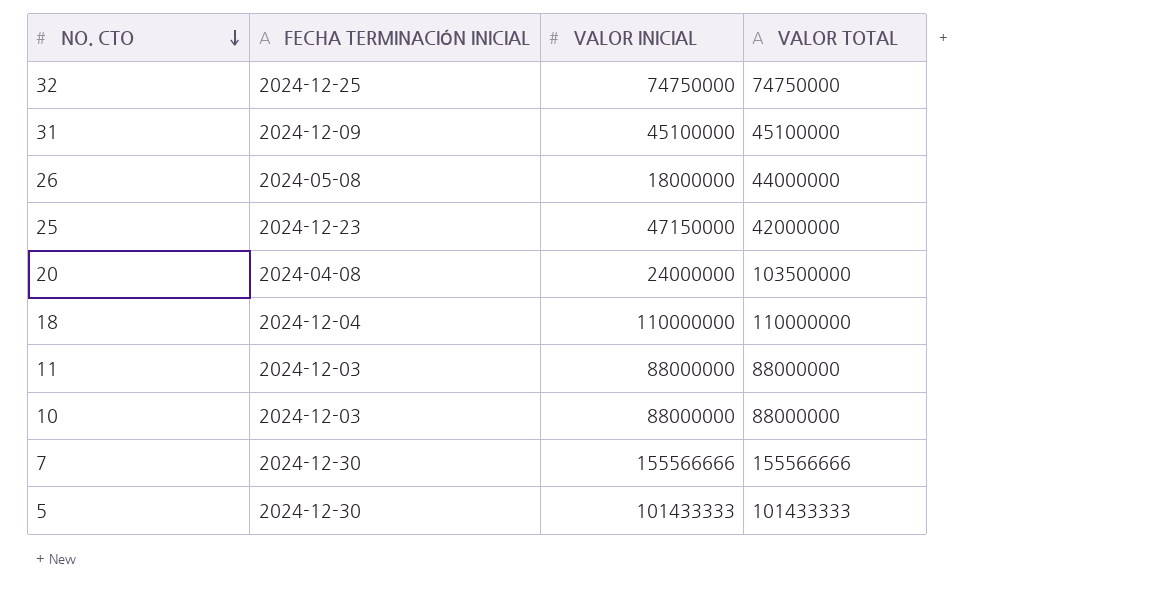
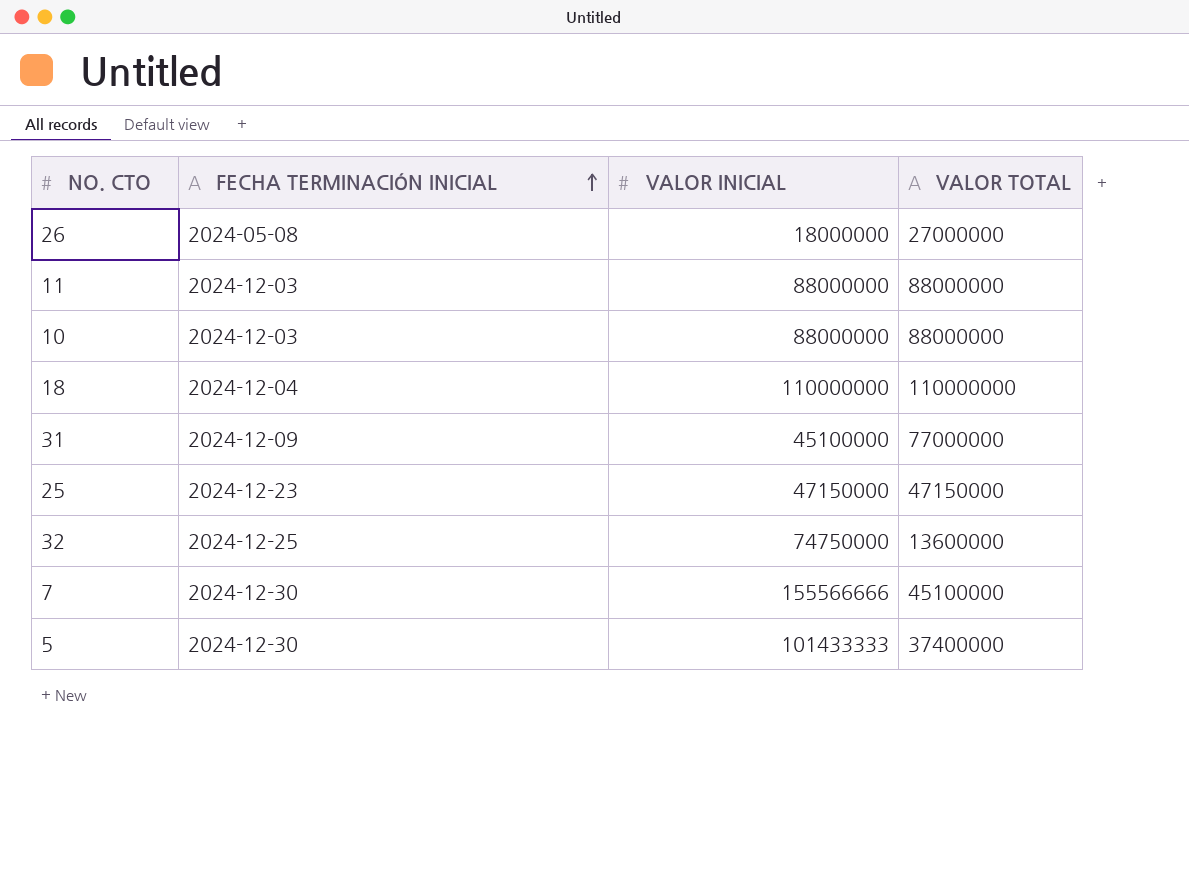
row order: NO. CTO descending -> FECHA TERMINACIÓN INICIAL ascending
row 20: 2024-04-08 | 24000000 | 103500000 -> none
26 | VALOR TOTAL: 44000000 -> 27000000
31 | VALOR TOTAL: 45100000 -> 77000000
25 | VALOR TOTAL: 42000000 -> 47150000
32 | VALOR TOTAL: 74750000 -> 13600000
7 | VALOR TOTAL: 155566666 -> 45100000
5 | VALOR TOTAL: 101433333 -> 37400000

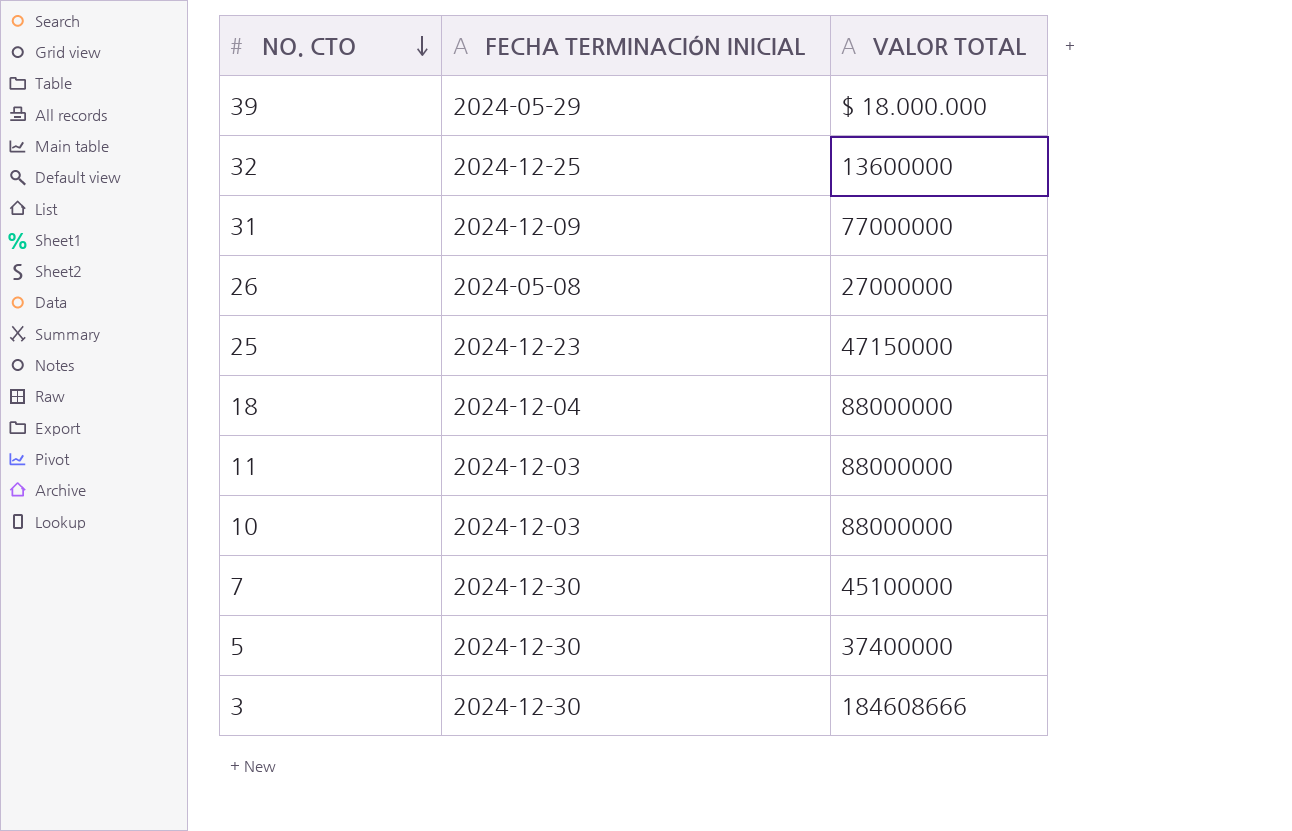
row order: FECHA TERMINACIÓN INICIAL ascending -> NO. CTO descending
column VALOR INICIAL | position: 3 -> none
row 39: none -> 2024-05-29 | $ 18.000.000
18 | VALOR TOTAL: 110000000 -> 88000000
row 3: none -> 2024-12-30 | 184608666

